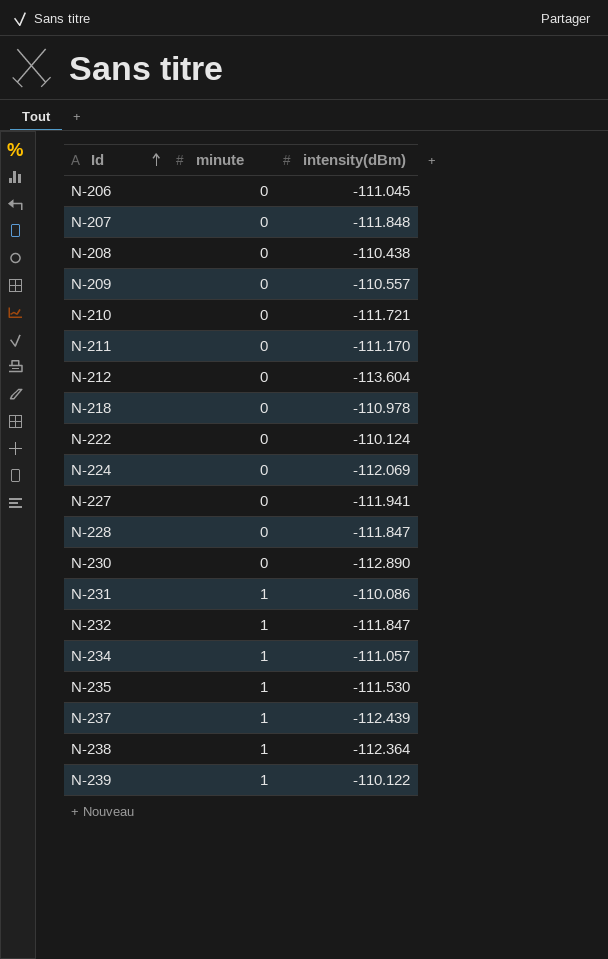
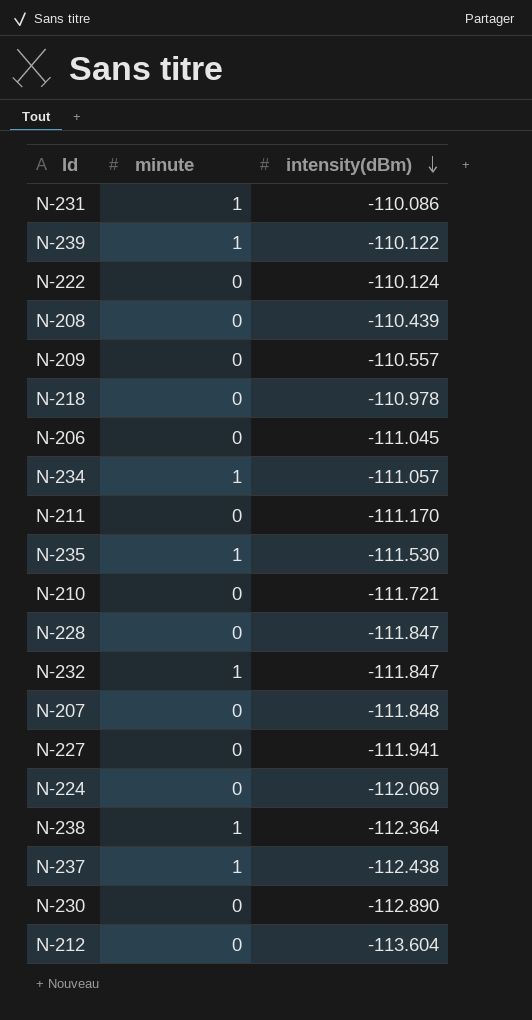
row order: Id ascending -> intensity(dBm) descending
N-208 | intensity(dBm): -110.438 -> -110.439
N-237 | intensity(dBm): -112.439 -> -112.438

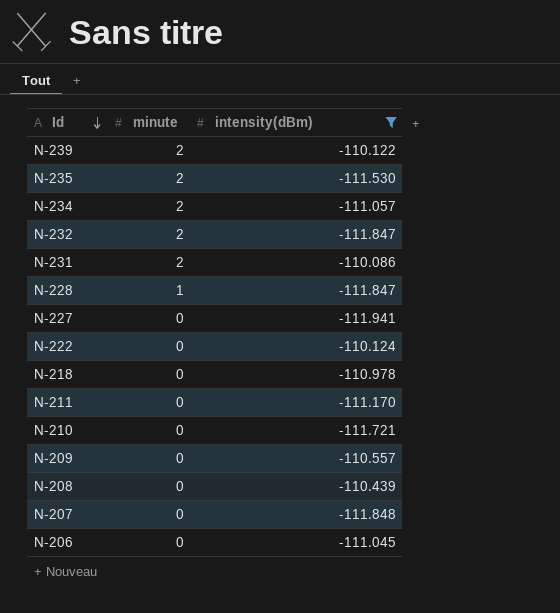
filter: none -> intensity(dBm) >= -111.941
row order: intensity(dBm) descending -> Id descending
N-239 | minute: 1 -> 2
N-235 | minute: 1 -> 2
N-234 | minute: 1 -> 2
N-232 | minute: 1 -> 2
N-231 | minute: 1 -> 2
N-228 | minute: 0 -> 1

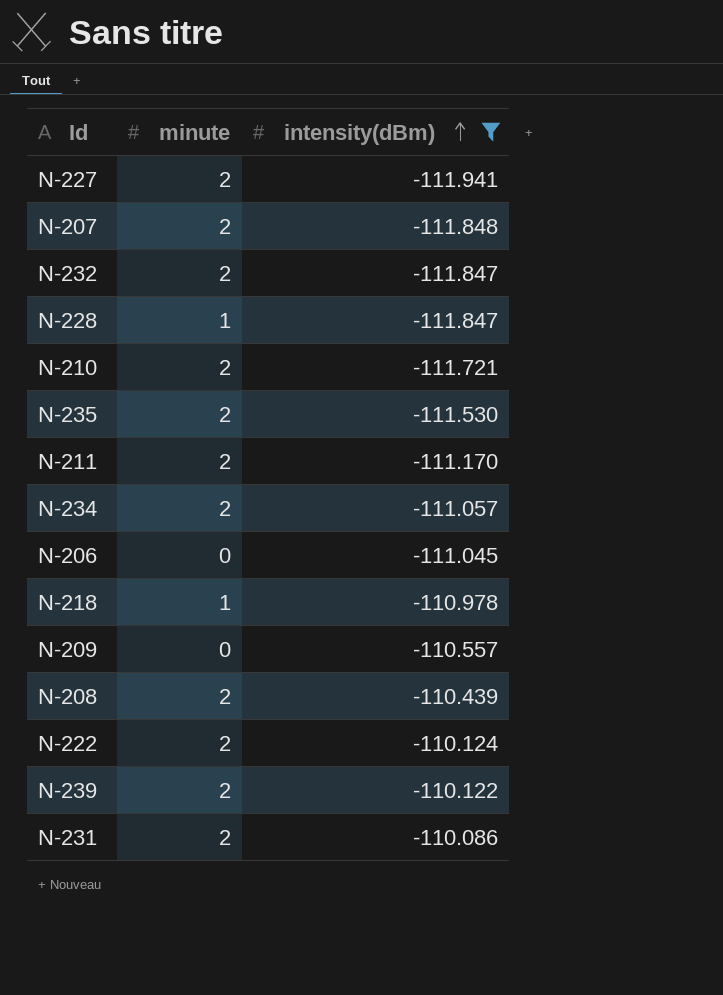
row order: Id descending -> intensity(dBm) ascending
N-227 | minute: 0 -> 2
N-207 | minute: 0 -> 2
N-210 | minute: 0 -> 2
N-211 | minute: 0 -> 2
N-218 | minute: 0 -> 1
N-208 | minute: 0 -> 2
N-222 | minute: 0 -> 2

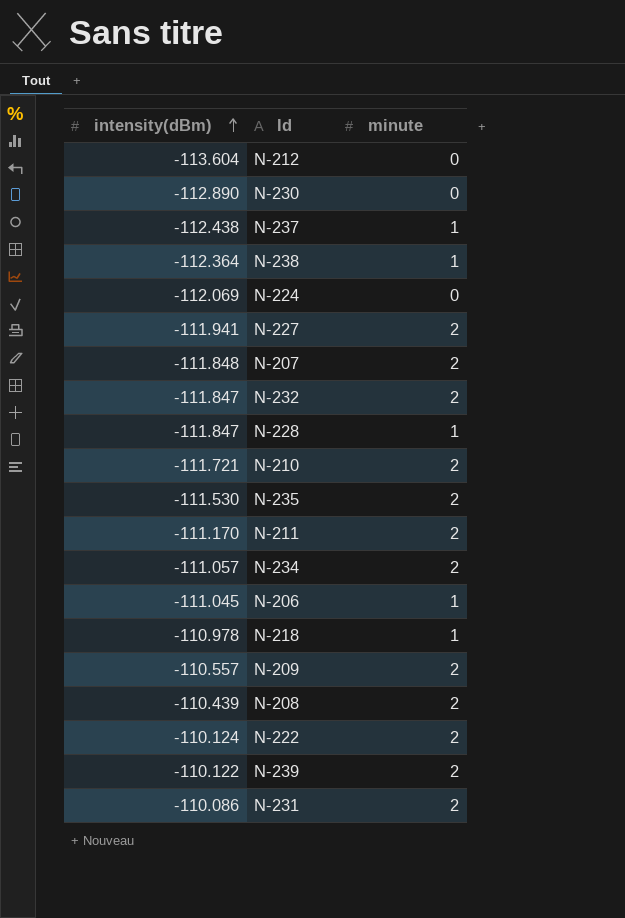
filter: intensity(dBm) >= -111.941 -> none
column intensity(dBm) | position: 3 -> 1
N-206 | minute: 0 -> 1
N-209 | minute: 0 -> 2

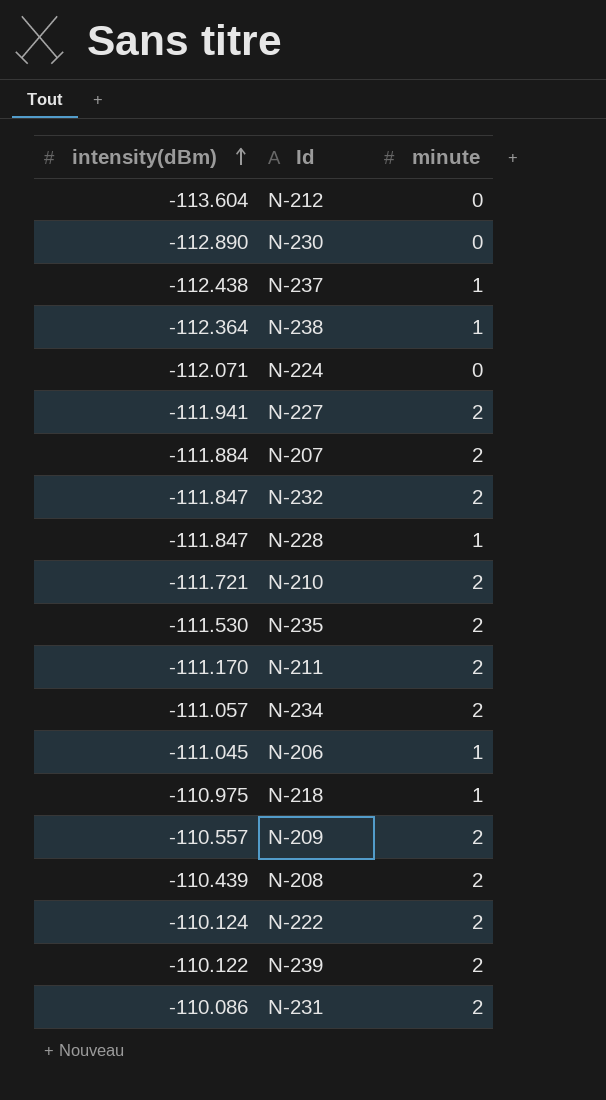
N-224 | intensity(dBm): -112.069 -> -112.071
N-207 | intensity(dBm): -111.848 -> -111.884
N-218 | intensity(dBm): -110.978 -> -110.975

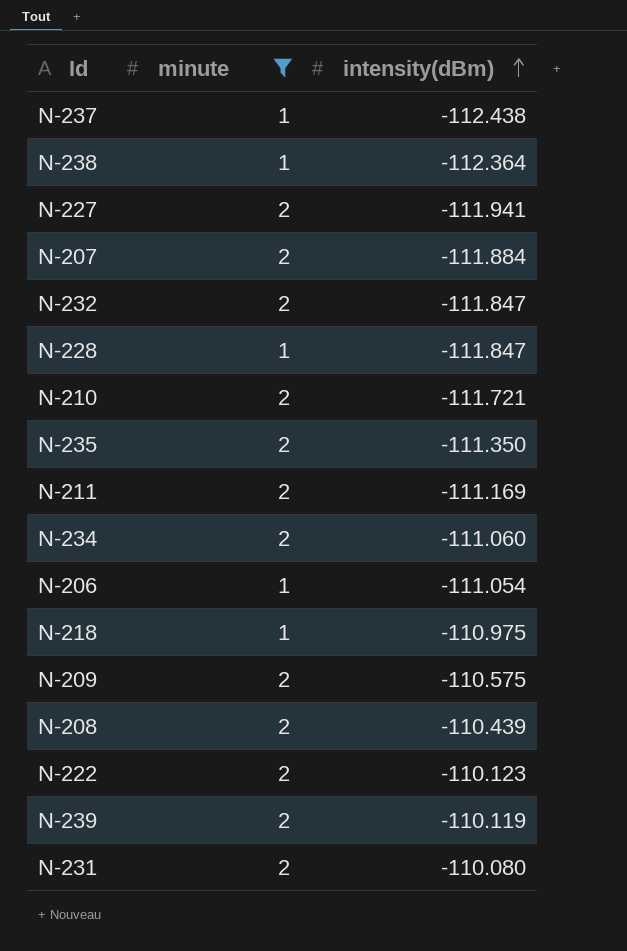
filter: none -> minute != 0
column intensity(dBm) | position: 1 -> 3
N-235 | intensity(dBm): -111.530 -> -111.350
N-211 | intensity(dBm): -111.170 -> -111.169
N-234 | intensity(dBm): -111.057 -> -111.060
N-206 | intensity(dBm): -111.045 -> -111.054
N-209 | intensity(dBm): -110.557 -> -110.575
N-222 | intensity(dBm): -110.124 -> -110.123
N-239 | intensity(dBm): -110.122 -> -110.119
N-231 | intensity(dBm): -110.086 -> -110.080

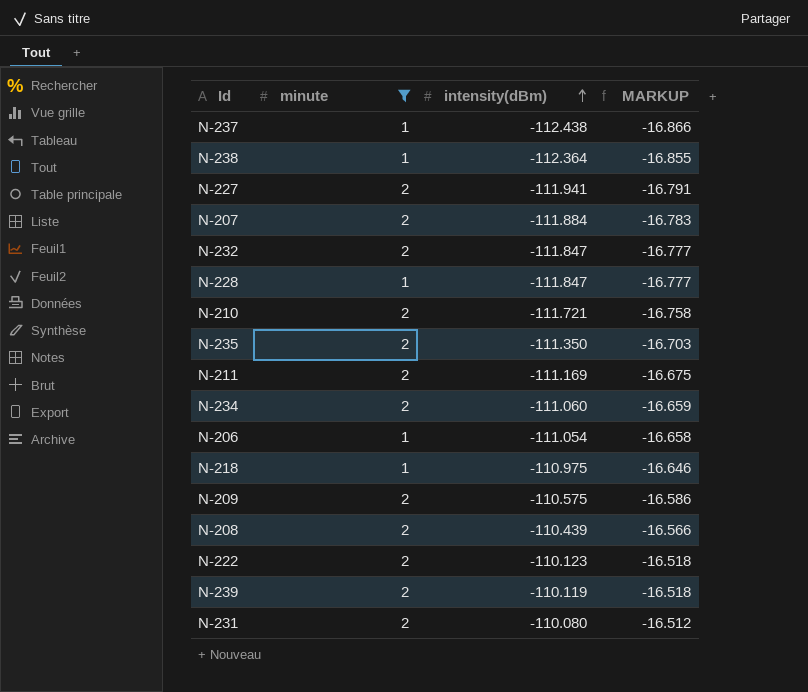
column MARKUP | formula: none -> [intensity(dBm)] * 0.15

